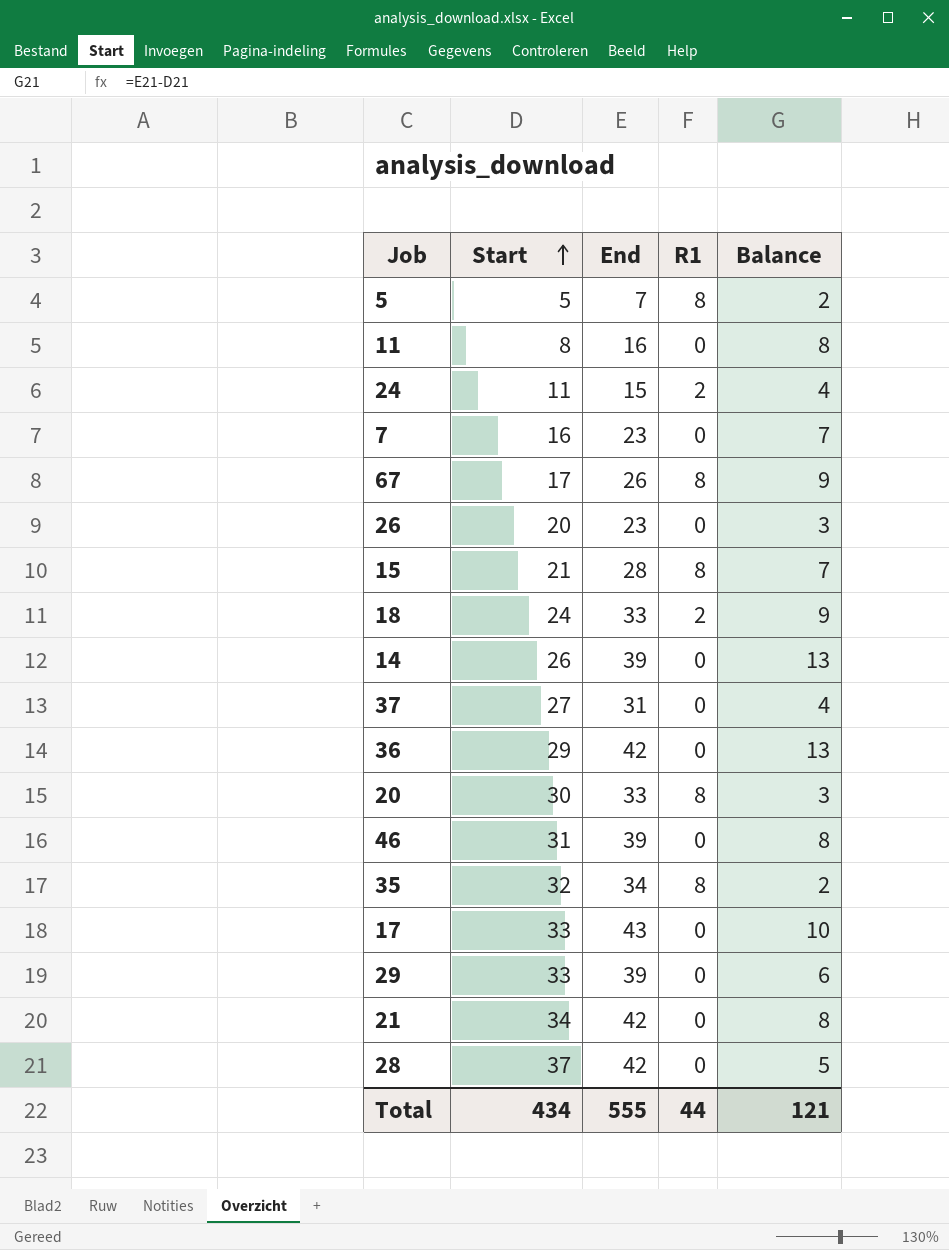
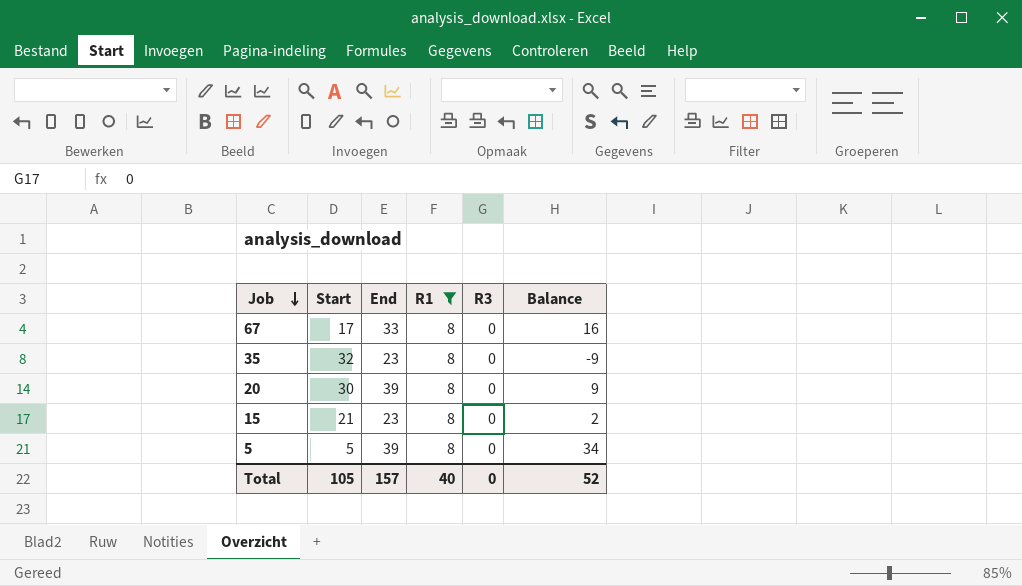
filter: none -> R1 = 8
row order: Start ascending -> Job descending
column R3 | position: none -> 5
67 | End: 26 -> 33
67 | Balance: 9 -> 16
35 | End: 34 -> 23
35 | Balance: 2 -> -9
20 | End: 33 -> 39
20 | Balance: 3 -> 9
15 | End: 28 -> 23
15 | Balance: 7 -> 2
5 | End: 7 -> 39
5 | Balance: 2 -> 34
Total | Start: 434 -> 105
Total | End: 555 -> 157
Total | R1: 44 -> 40
Total | Balance: 121 -> 52

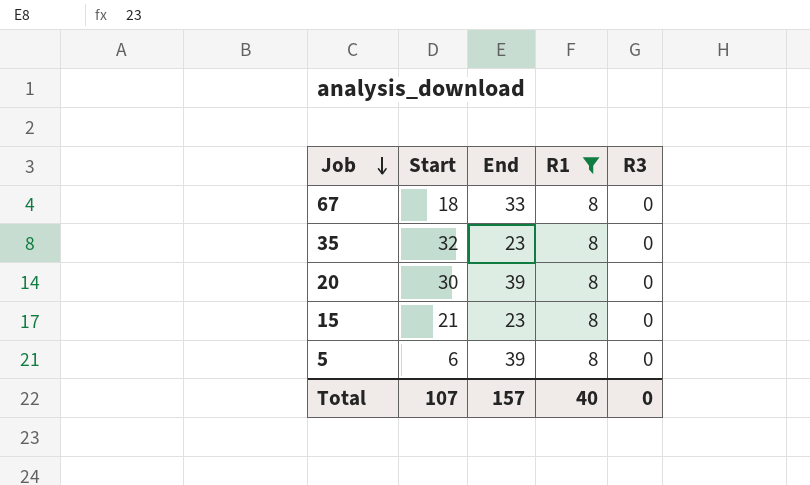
column Balance | formula: [End] - [Start] -> none
67 | Start: 17 -> 18
5 | Start: 5 -> 6
Total | Start: 105 -> 107

